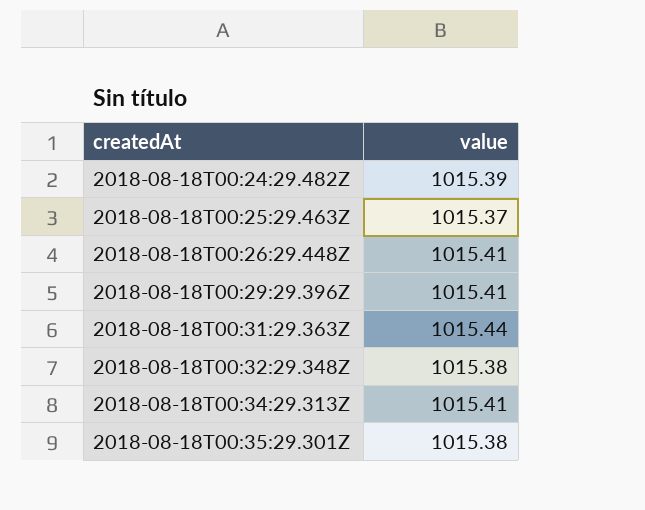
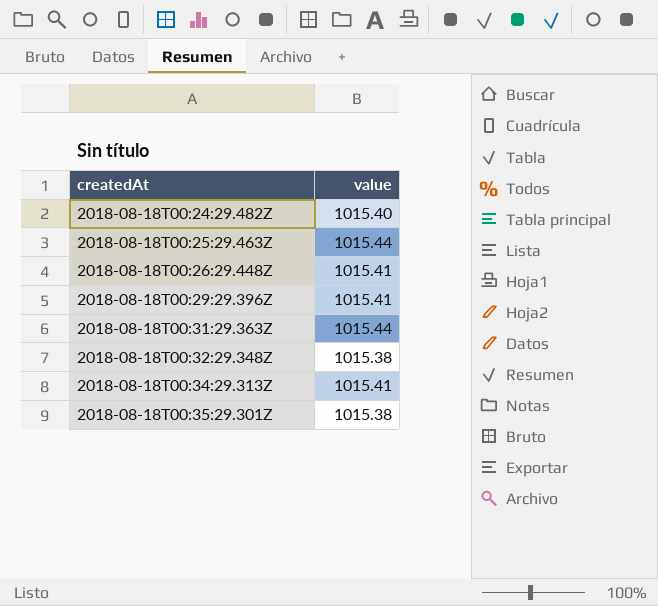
2018-08-18T00:24:29.482Z | value: 1015.39 -> 1015.40
2018-08-18T00:25:29.463Z | value: 1015.37 -> 1015.44

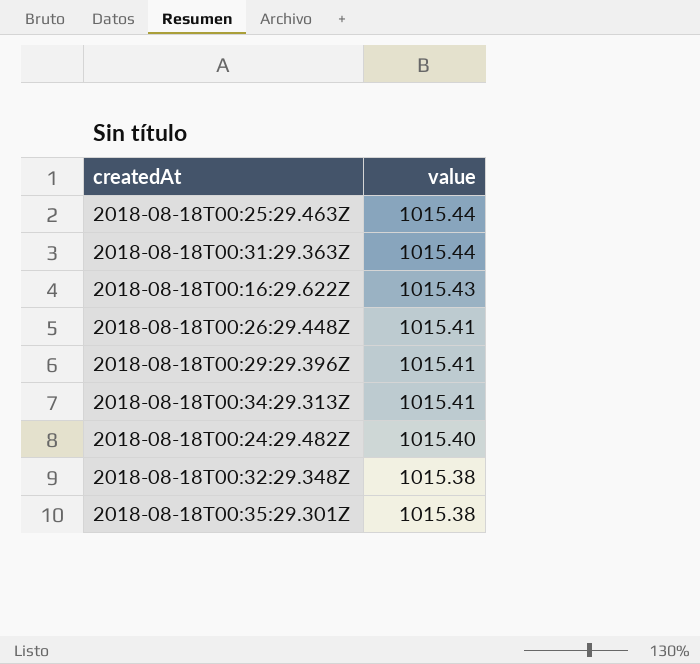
row order: createdAt ascending -> value descending
row 2018-08-18T00:16:29.622Z: none -> 1015.43

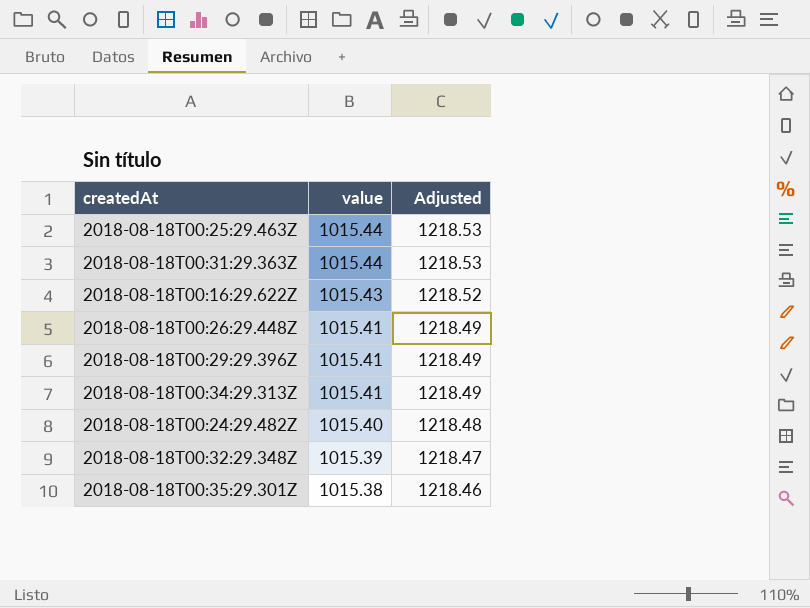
column Adjusted | formula: none -> [value] * 1.2
2018-08-18T00:32:29.348Z | value: 1015.38 -> 1015.39

